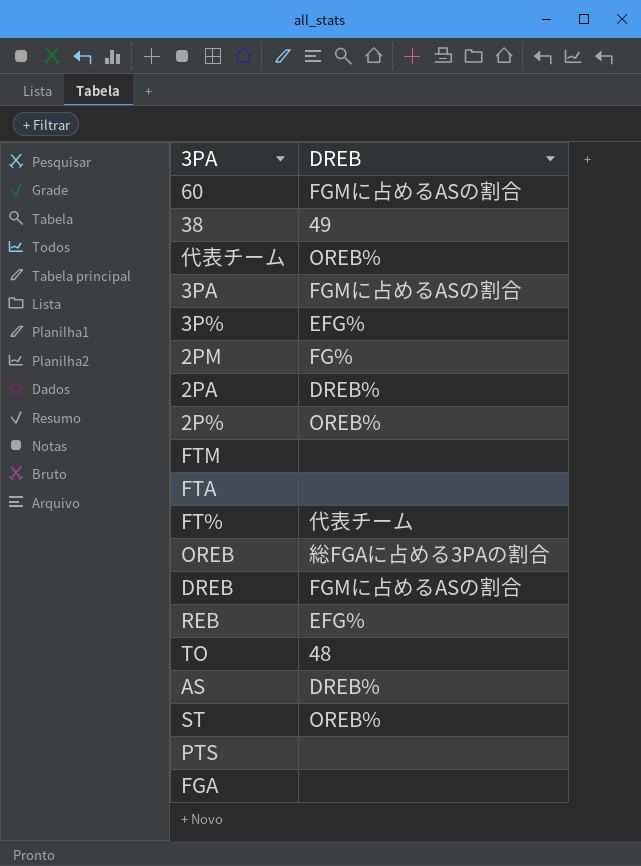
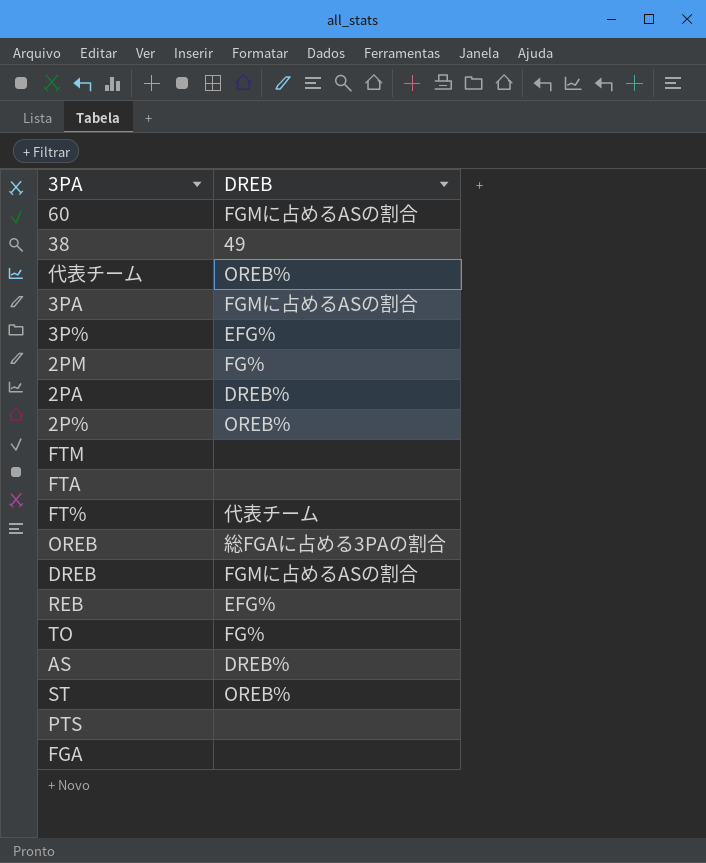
TO | DREB: 48 -> FG%

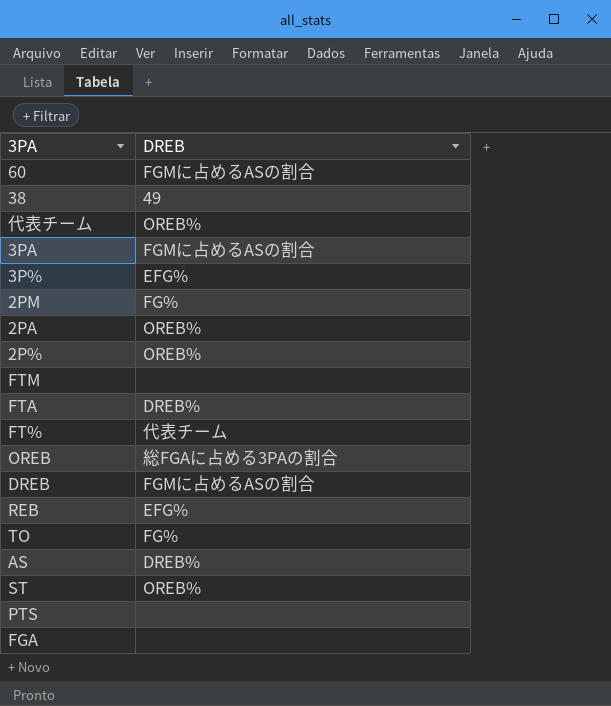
2PA | DREB: DREB% -> OREB%
FTA | DREB: none -> DREB%

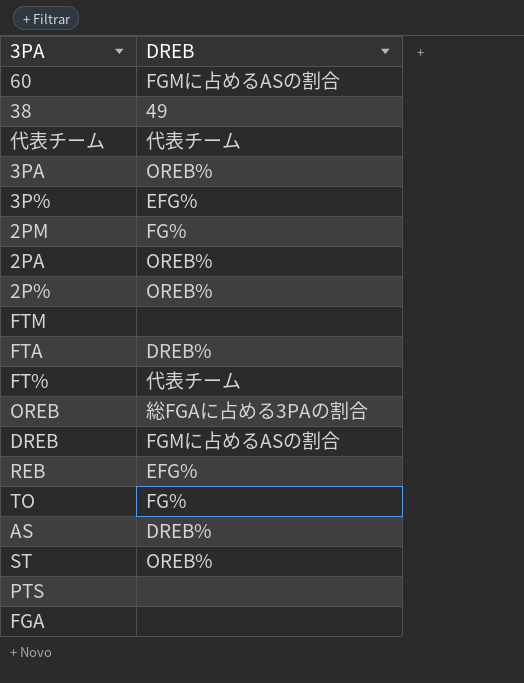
代表チーム | DREB: OREB% -> 代表チーム
3PA | DREB: FGMに占めるASの割合 -> OREB%

